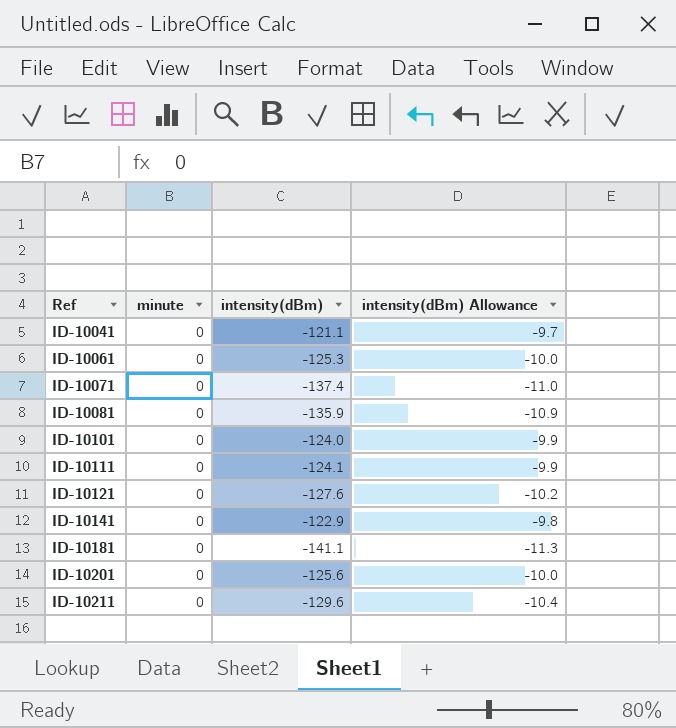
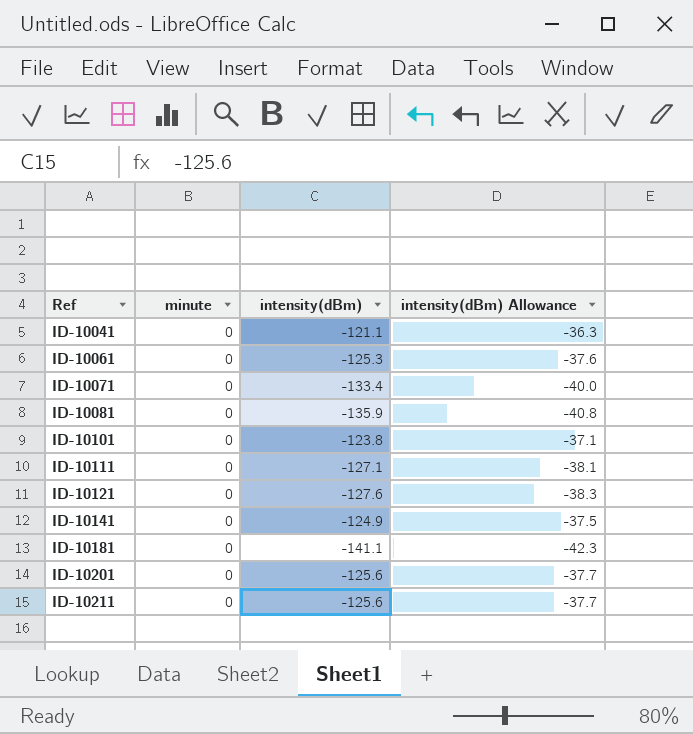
column intensity(dBm) Allowance | formula: [intensity(dBm)] * 0.08 -> [intensity(dBm)] * 0.3
ID-10071 | intensity(dBm): -137.4 -> -133.4
ID-10101 | intensity(dBm): -124.0 -> -123.8
ID-10111 | intensity(dBm): -124.1 -> -127.1
ID-10141 | intensity(dBm): -122.9 -> -124.9
ID-10211 | intensity(dBm): -129.6 -> -125.6

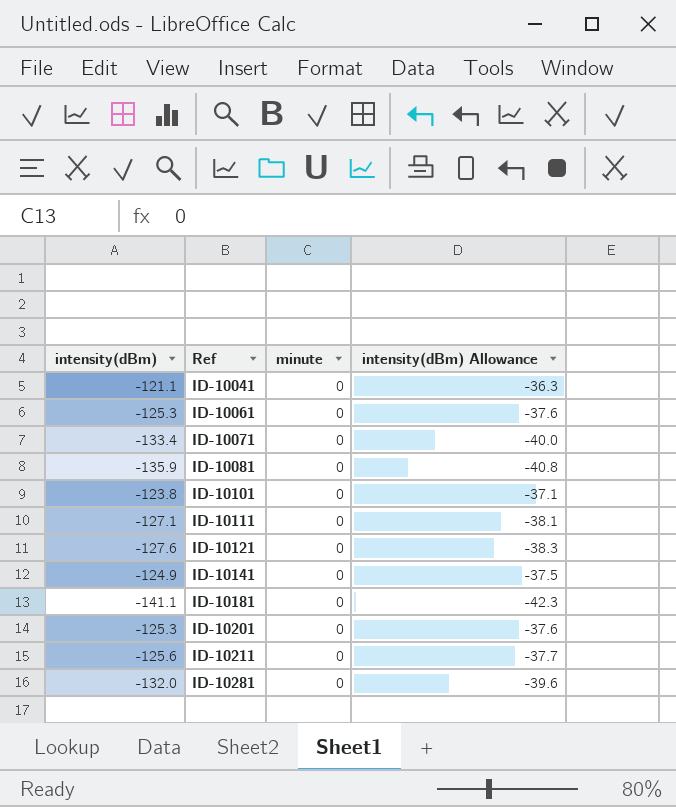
column intensity(dBm) | position: 3 -> 1
ID-10201 | intensity(dBm): -125.6 -> -125.3
ID-10201 | intensity(dBm) Allowance: -37.7 -> -37.6
row ID-10281: none -> -132.0 | 0 | -39.6

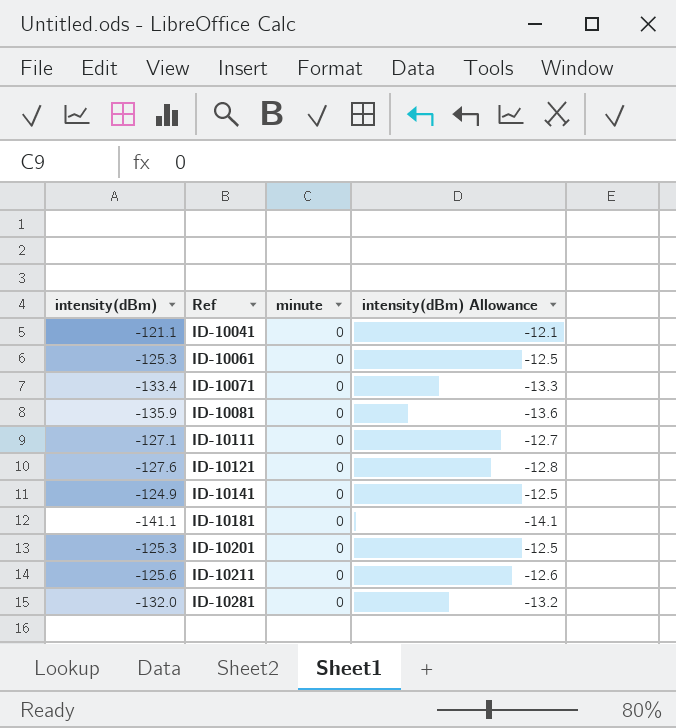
column intensity(dBm) Allowance | formula: [intensity(dBm)] * 0.3 -> [intensity(dBm)] * 0.1
row ID-10101: -123.8 | 0 | -37.1 -> none

